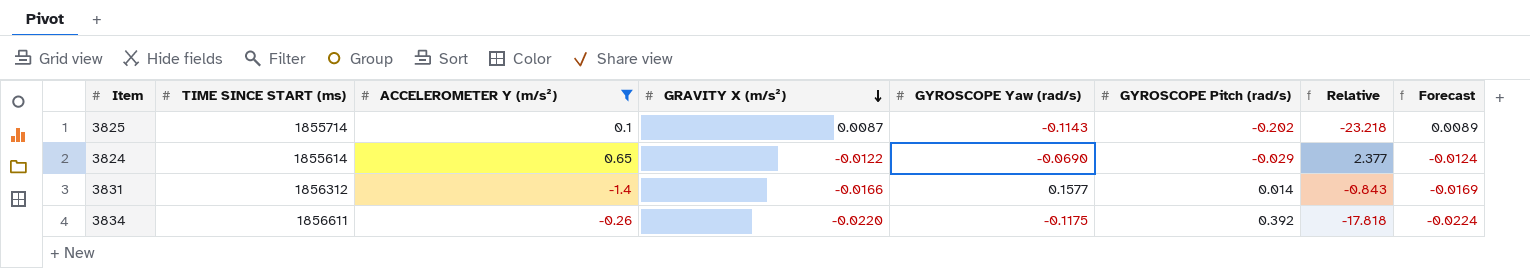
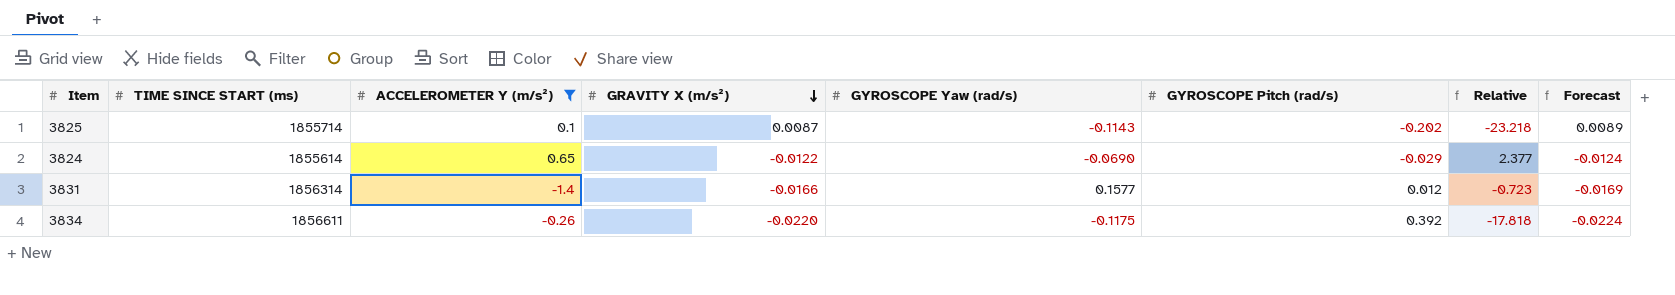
3831 | TIME SINCE START (ms): 1856312 -> 1856314
3831 | GYROSCOPE Pitch (rad/s): 0.014 -> 0.012
3831 | Relative: -0.843 -> -0.723

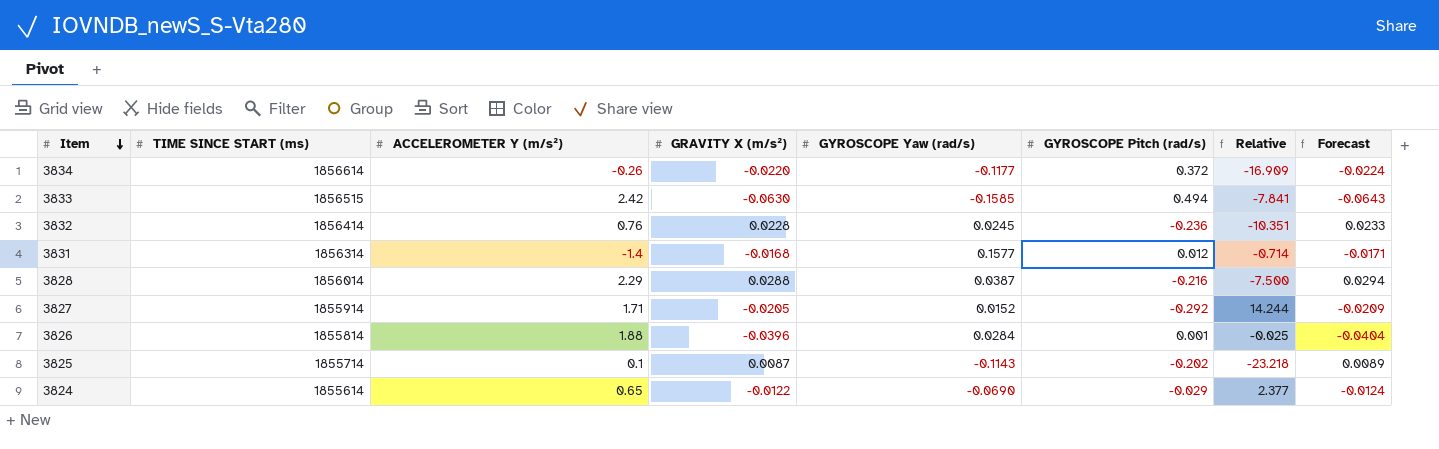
filter: ACCELEROMETER Y (m/s²) <= 0.65 -> none
row order: GRAVITY X (m/s²) descending -> Item descending
3834 | TIME SINCE START (ms): 1856611 -> 1856614
3834 | GYROSCOPE Yaw (rad/s): -0.1175 -> -0.1177
3834 | GYROSCOPE Pitch (rad/s): 0.392 -> 0.372
3834 | Relative: -17.818 -> -16.909
3831 | GRAVITY X (m/s²): -0.0166 -> -0.0168
3831 | Relative: -0.723 -> -0.714
3831 | Forecast: -0.0169 -> -0.0171

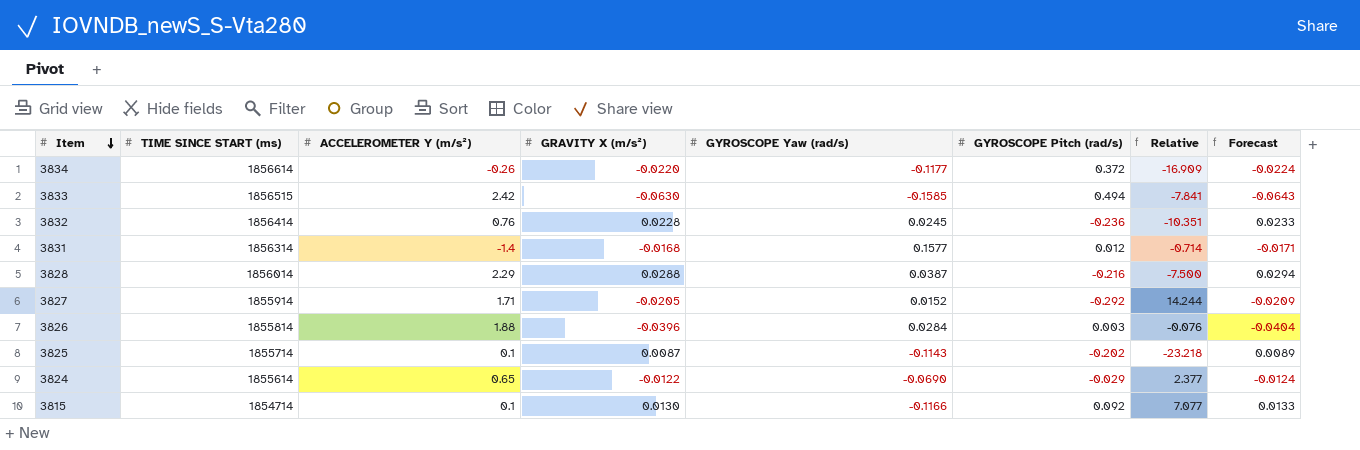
3826 | GYROSCOPE Pitch (rad/s): 0.001 -> 0.003
3826 | Relative: -0.025 -> -0.076
row 3815: none -> 1854714 | 0.1 | 0.0130 | -0.1166 | 0.092 | 7.077 | 0.0133

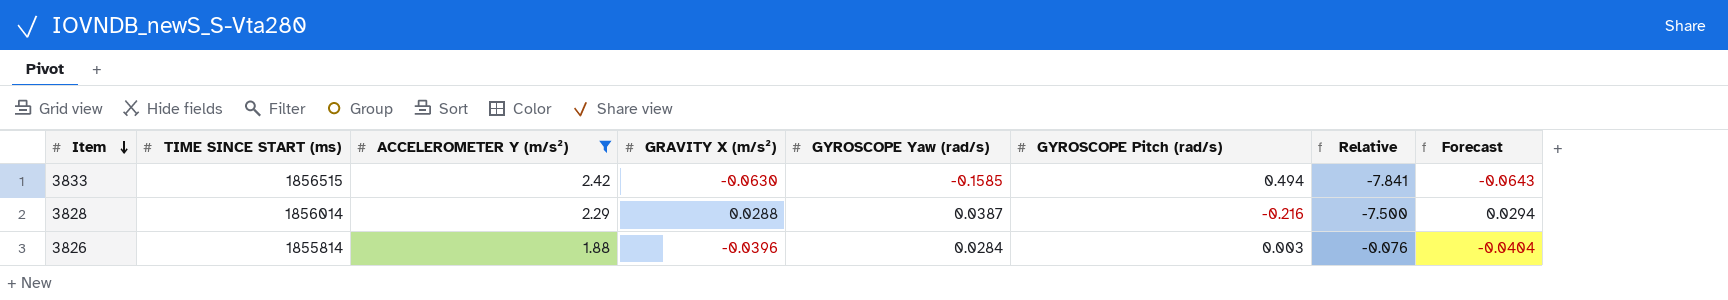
filter: none -> ACCELEROMETER Y (m/s²) >= 1.88

